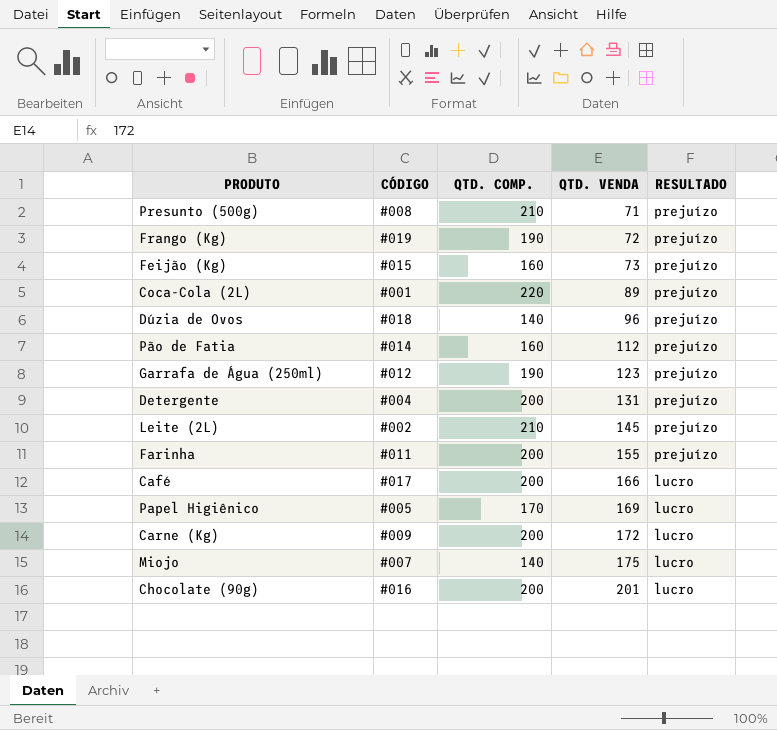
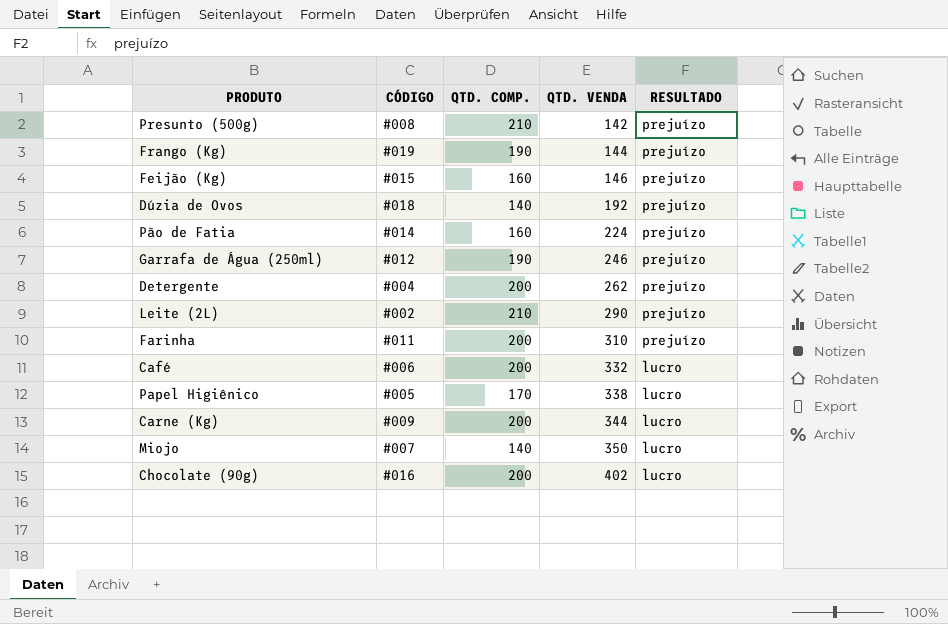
row Coca-Cola (2L): #001 | 220 | 89 | prejuízo -> none
Presunto (500g) | QTD. VENDA: 71 -> 142
Frango (Kg) | QTD. VENDA: 72 -> 144
Feijão (Kg) | QTD. VENDA: 73 -> 146
Dúzia de Ovos | QTD. VENDA: 96 -> 192
Pão de Fatia | QTD. VENDA: 112 -> 224
Garrafa de Água (250ml) | QTD. VENDA: 123 -> 246
Detergente | QTD. VENDA: 131 -> 262
Leite (2L) | QTD. VENDA: 145 -> 290
Farinha | QTD. VENDA: 155 -> 310
Café | CÓDIGO: #017 -> #006
Café | QTD. VENDA: 166 -> 332
Papel Higiênico | QTD. VENDA: 169 -> 338
Carne (Kg) | QTD. VENDA: 172 -> 344
Miojo | QTD. VENDA: 175 -> 350
Chocolate (90g) | QTD. VENDA: 201 -> 402

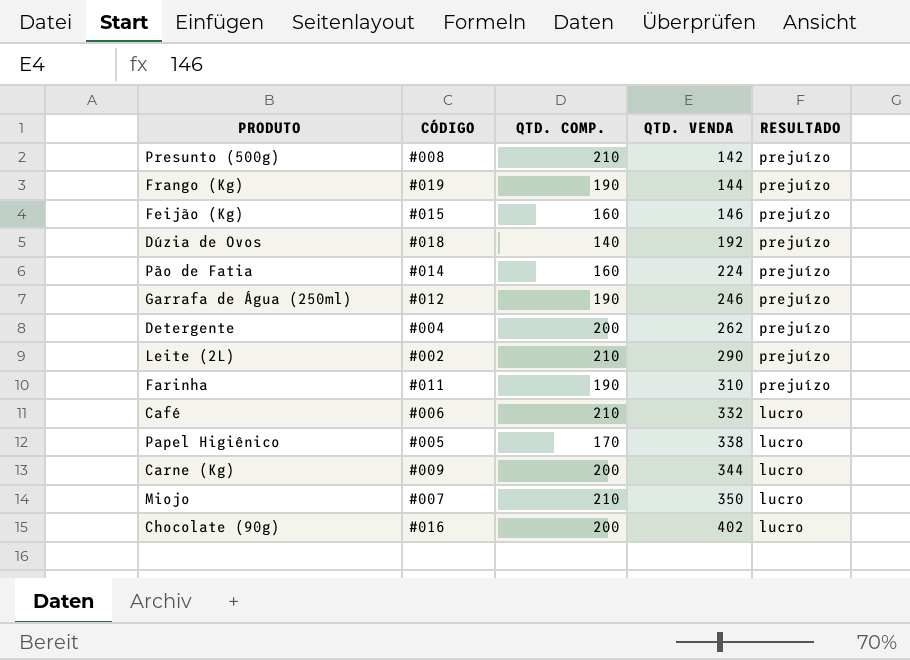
Farinha | QTD. COMP.: 200 -> 190
Café | QTD. COMP.: 200 -> 210
Miojo | QTD. COMP.: 140 -> 210

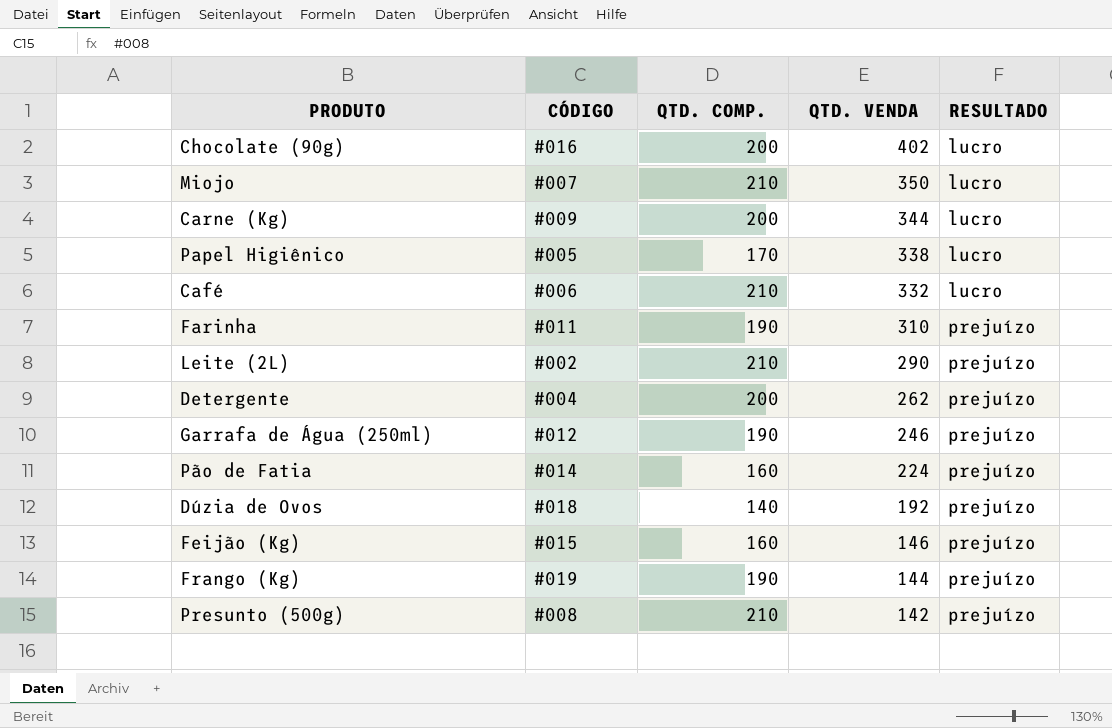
row order: QTD. VENDA ascending -> QTD. VENDA descending

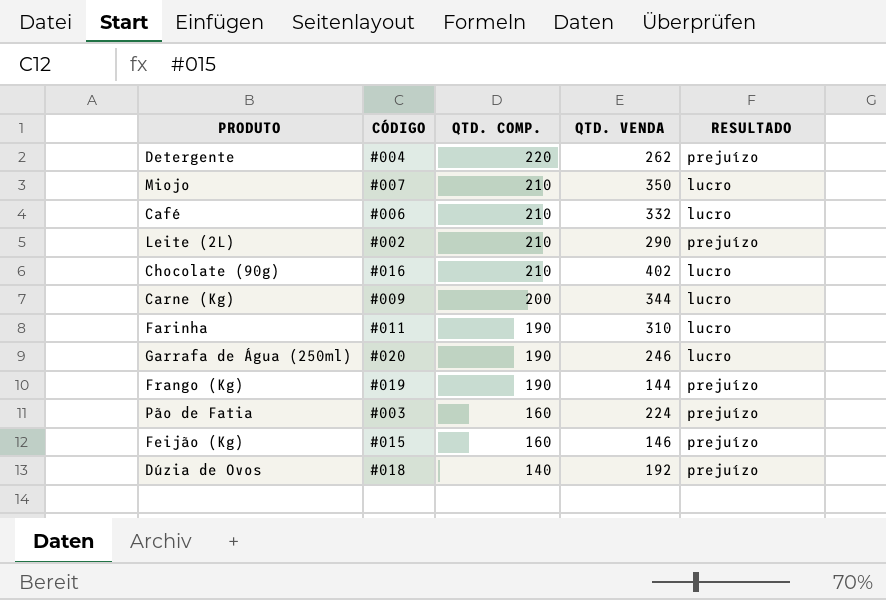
row order: QTD. VENDA descending -> QTD. COMP. descending
row Papel Higiênico: #005 | 170 | 338 | lucro -> none
row Presunto (500g): #008 | 210 | 142 | prejuízo -> none
Detergente | QTD. COMP.: 200 -> 220
Chocolate (90g) | QTD. COMP.: 200 -> 210
Farinha | RESULTADO: prejuízo -> lucro
Garrafa de Água (250ml) | CÓDIGO: #012 -> #020
Garrafa de Água (250ml) | RESULTADO: prejuízo -> lucro
Pão de Fatia | CÓDIGO: #014 -> #003

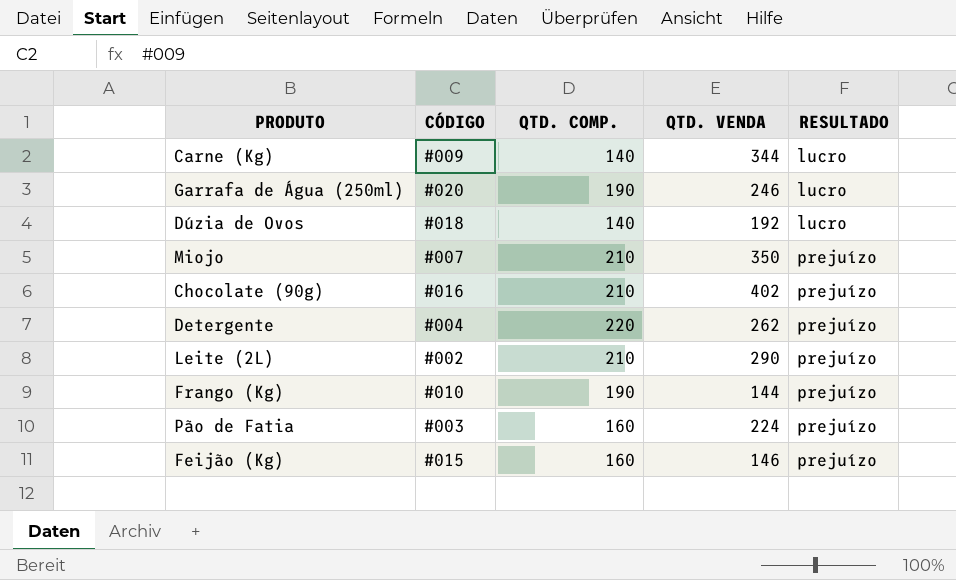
row order: QTD. COMP. descending -> RESULTADO ascending
row Café: #006 | 210 | 332 | lucro -> none
row Farinha: #011 | 190 | 310 | lucro -> none
Carne (Kg) | QTD. COMP.: 200 -> 140
Dúzia de Ovos | RESULTADO: prejuízo -> lucro
Miojo | RESULTADO: lucro -> prejuízo
Chocolate (90g) | RESULTADO: lucro -> prejuízo
Frango (Kg) | CÓDIGO: #019 -> #010

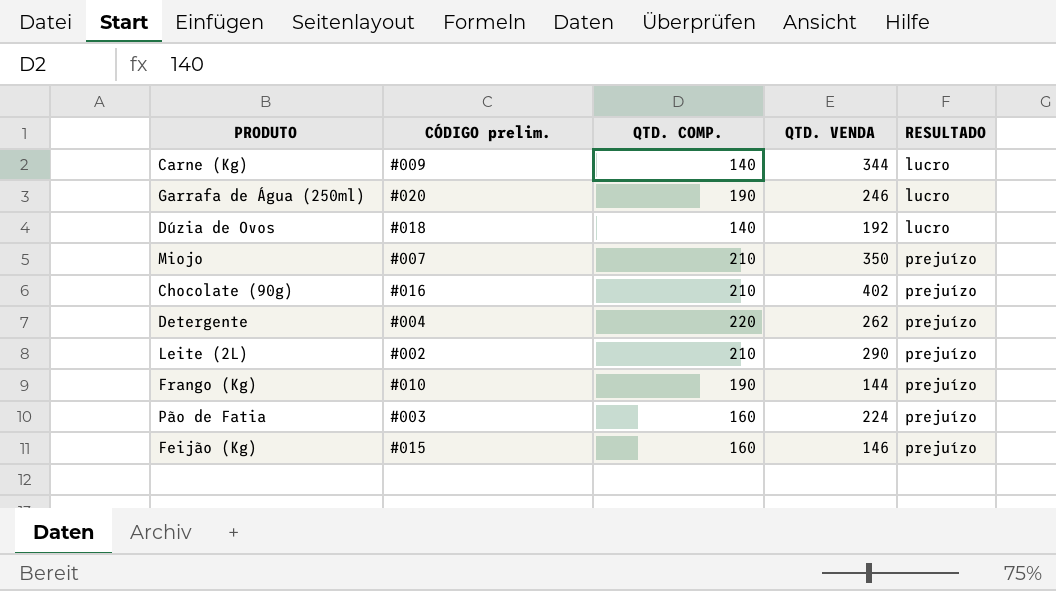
column name: CÓDIGO -> CÓDIGO prelim.

